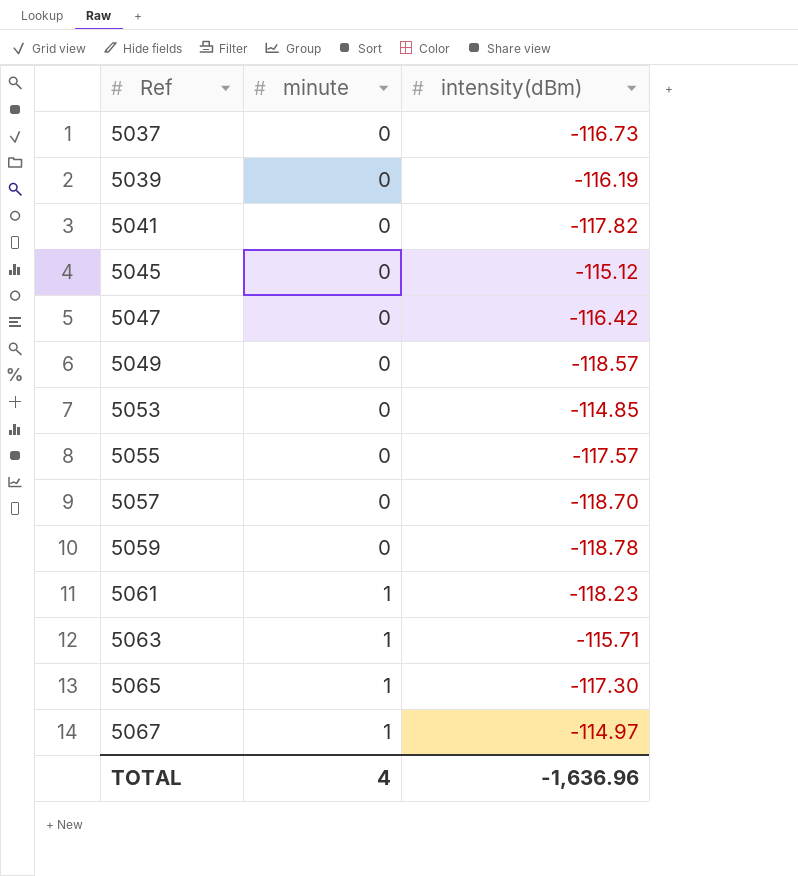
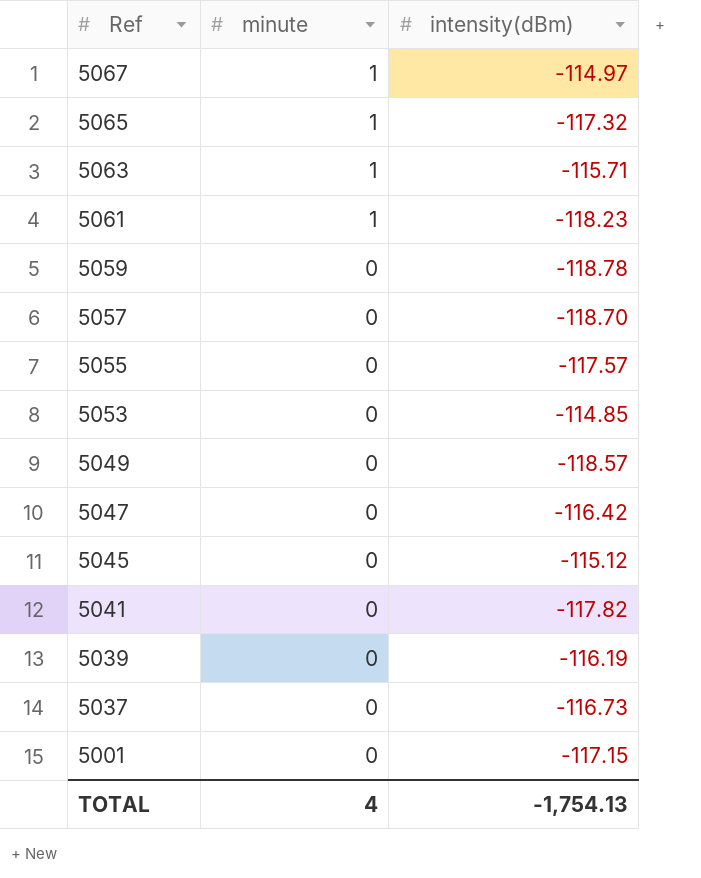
row order: Ref ascending -> Ref descending
5065 | intensity(dBm): -117.30 -> -117.32
row 5001: none -> 0 | -117.15
TOTAL | intensity(dBm): -1,636.96 -> -1,754.13

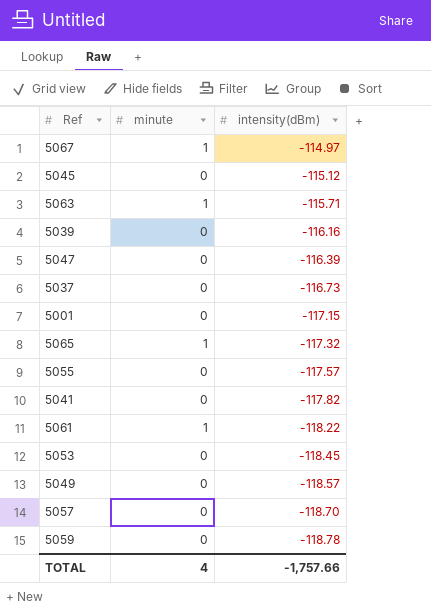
row order: Ref descending -> intensity(dBm) descending
5039 | intensity(dBm): -116.19 -> -116.16
5047 | intensity(dBm): -116.42 -> -116.39
5061 | intensity(dBm): -118.23 -> -118.22
5053 | intensity(dBm): -114.85 -> -118.45
TOTAL | intensity(dBm): -1,754.13 -> -1,757.66

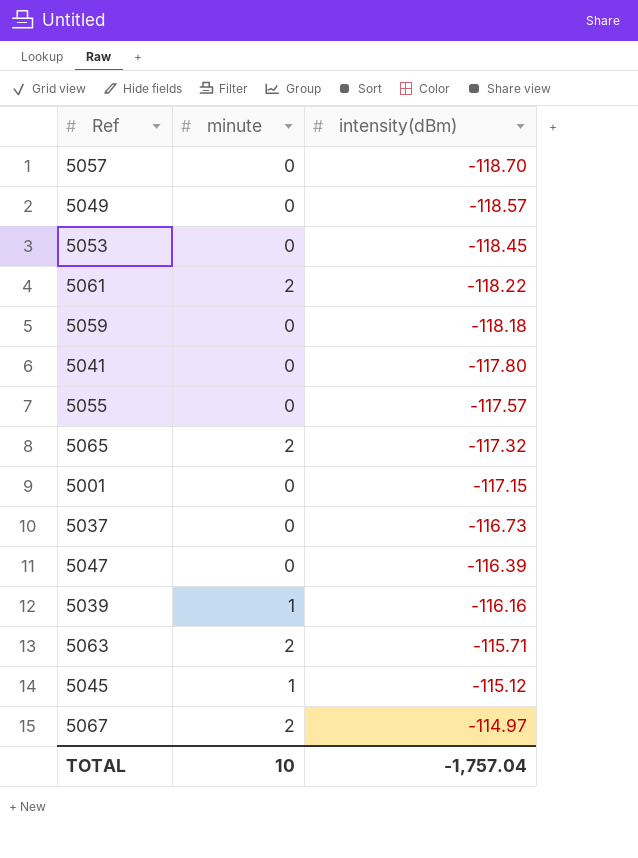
row order: intensity(dBm) descending -> intensity(dBm) ascending
5061 | minute: 1 -> 2
5059 | intensity(dBm): -118.78 -> -118.18
5041 | intensity(dBm): -117.82 -> -117.80
5065 | minute: 1 -> 2
5039 | minute: 0 -> 1
5063 | minute: 1 -> 2
5045 | minute: 0 -> 1
5067 | minute: 1 -> 2
TOTAL | minute: 4 -> 10
TOTAL | intensity(dBm): -1,757.66 -> -1,757.04

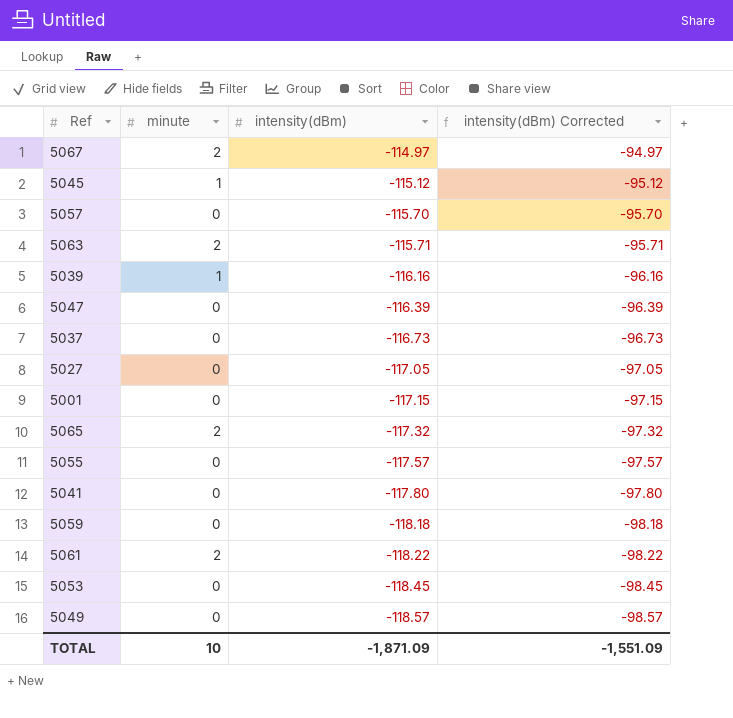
row order: intensity(dBm) ascending -> intensity(dBm) descending
column intensity(dBm) Corrected | formula: none -> [intensity(dBm)] + 20
5057 | intensity(dBm): -118.70 -> -115.70
row 5027: none -> 0 | -117.05 | -97.05
TOTAL | intensity(dBm): -1,757.04 -> -1,871.09

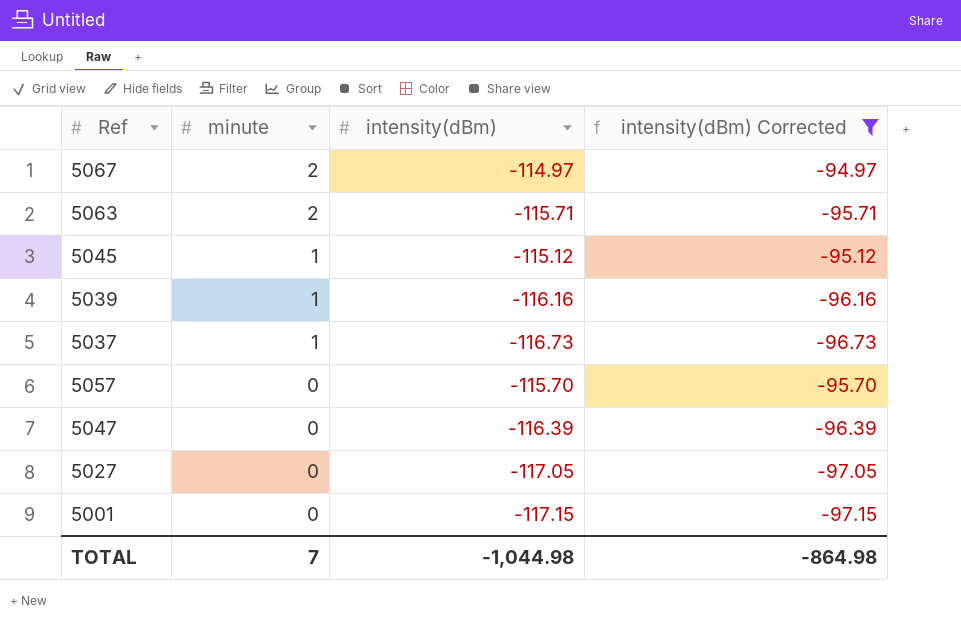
filter: none -> intensity(dBm) Corrected >= -97.15
row order: intensity(dBm) descending -> minute descending
5037 | minute: 0 -> 1
TOTAL | minute: 10 -> 7
TOTAL | intensity(dBm): -1,871.09 -> -1,044.98
TOTAL | intensity(dBm) Corrected: -1,551.09 -> -864.98

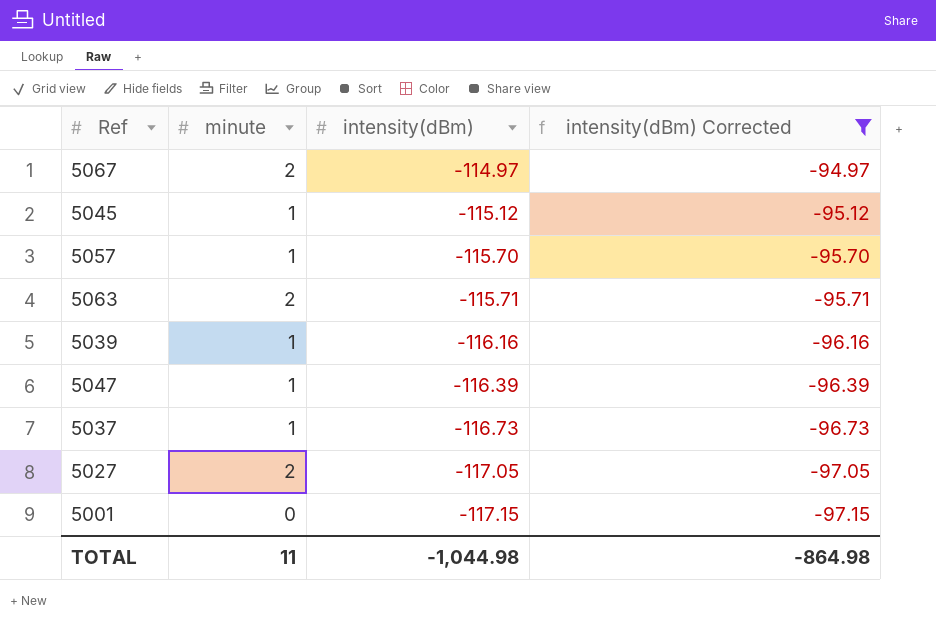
row order: minute descending -> intensity(dBm) descending
5057 | minute: 0 -> 1
5047 | minute: 0 -> 1
5027 | minute: 0 -> 2
TOTAL | minute: 7 -> 11

